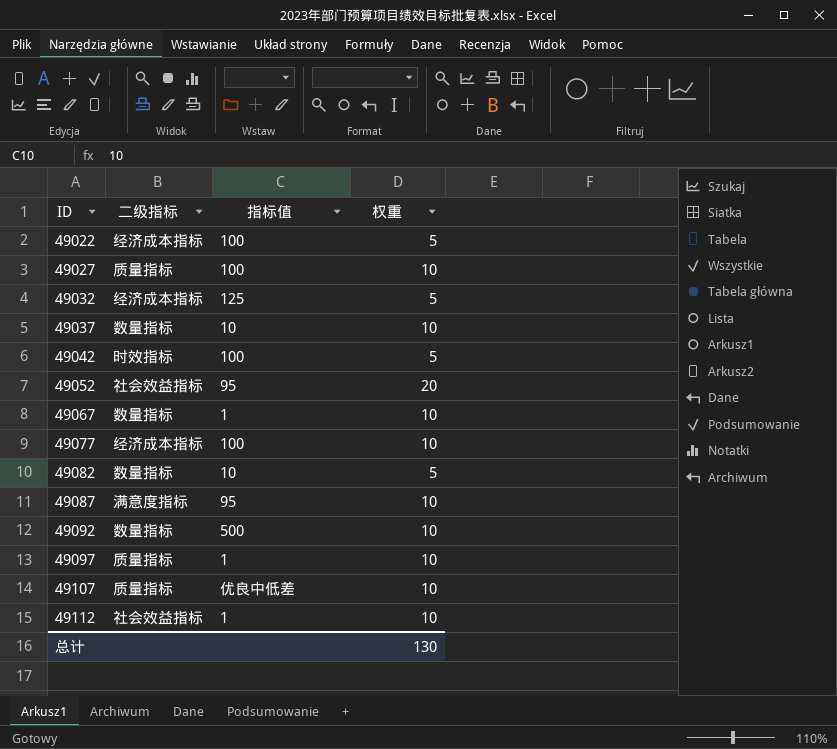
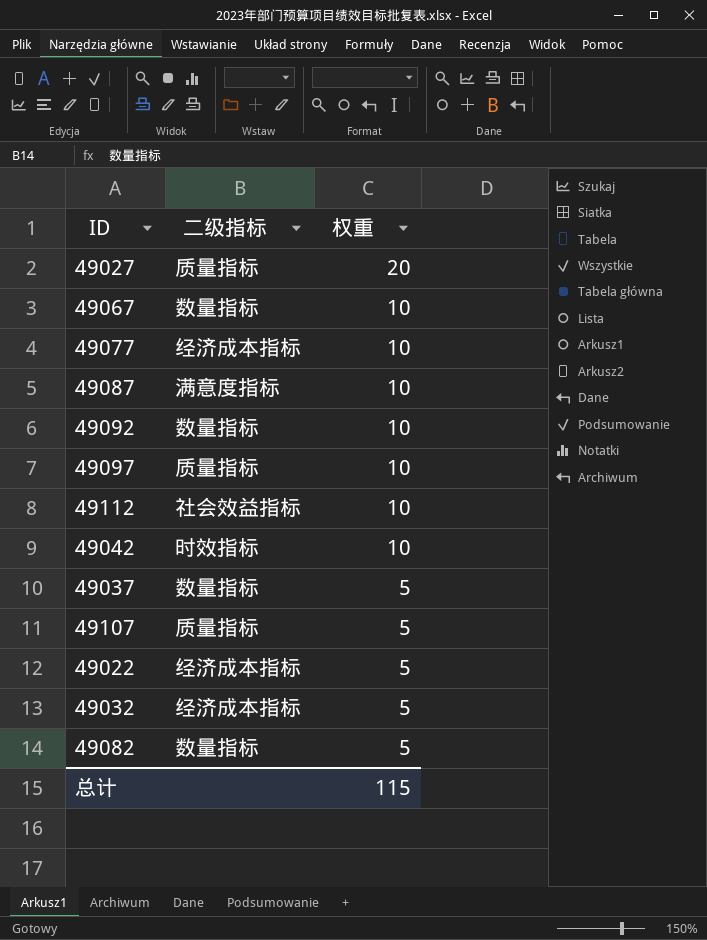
row order: ID ascending -> 权重 descending
column 指标值 | position: 3 -> none
row 49052: 社会效益指标 | 95 | 20 -> none
49027 | 权重: 10 -> 20
49042 | 权重: 5 -> 10
49037 | 权重: 10 -> 5
49107 | 权重: 10 -> 5
总计 | 权重: 130 -> 115

